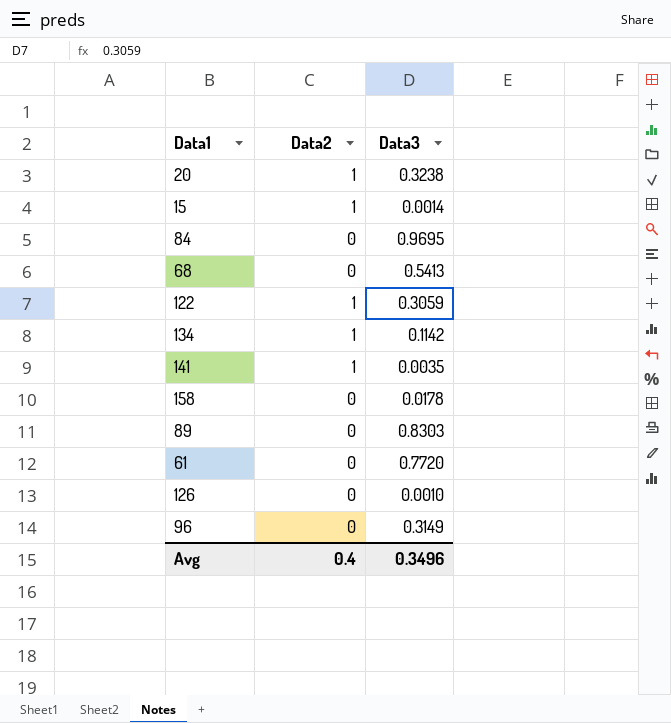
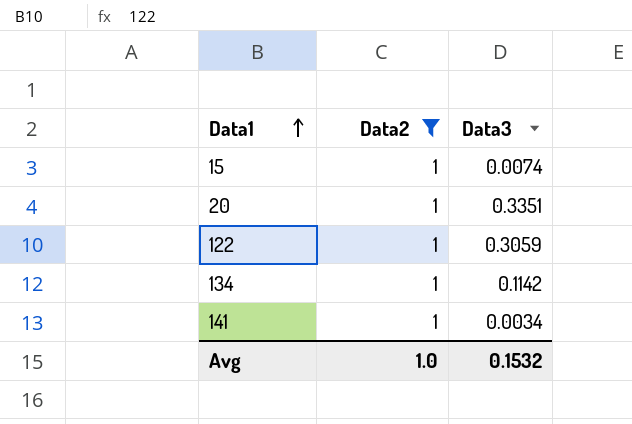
filter: none -> Data2 = 1
row order: none -> Data1 ascending
15 | Data3: 0.0014 -> 0.0074
20 | Data3: 0.3238 -> 0.3351
141 | Data3: 0.0035 -> 0.0034
Avg | Data2: 0.4 -> 1.0
Avg | Data3: 0.3496 -> 0.1532

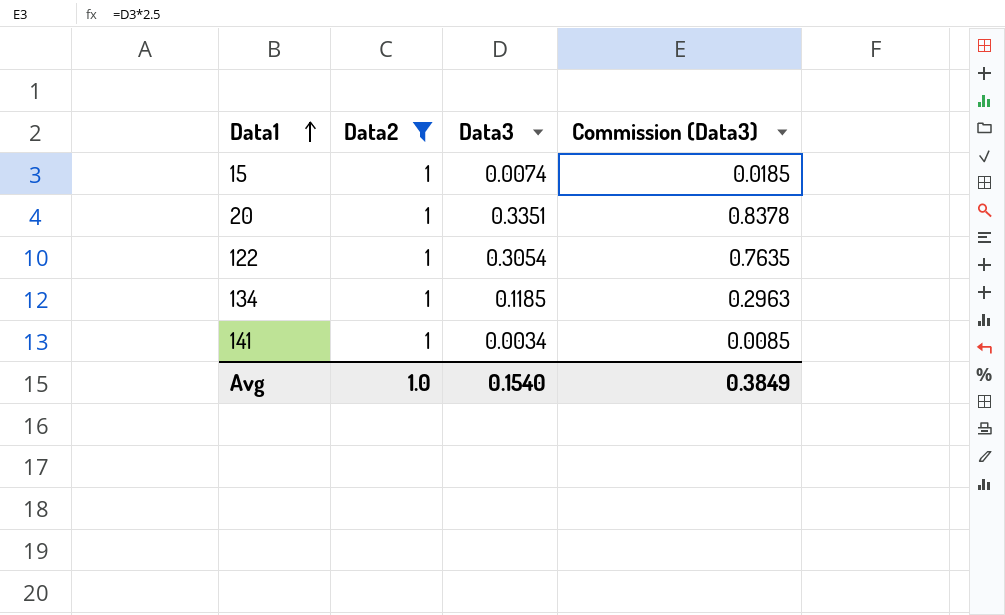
column Commission (Data3) | formula: none -> [Data3] * 2.5
122 | Data3: 0.3059 -> 0.3054
134 | Data3: 0.1142 -> 0.1185
Avg | Data3: 0.1532 -> 0.1540

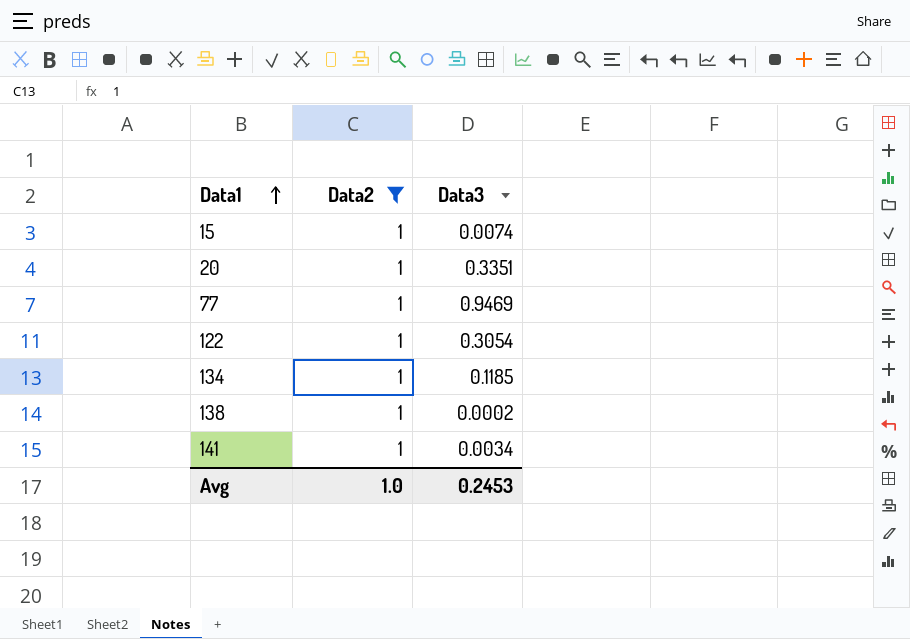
column Commission (Data3) | formula: [Data3] * 2.5 -> none
row 77: none -> 1 | 0.9469
row 138: none -> 1 | 0.0002
Avg | Data3: 0.1540 -> 0.2453

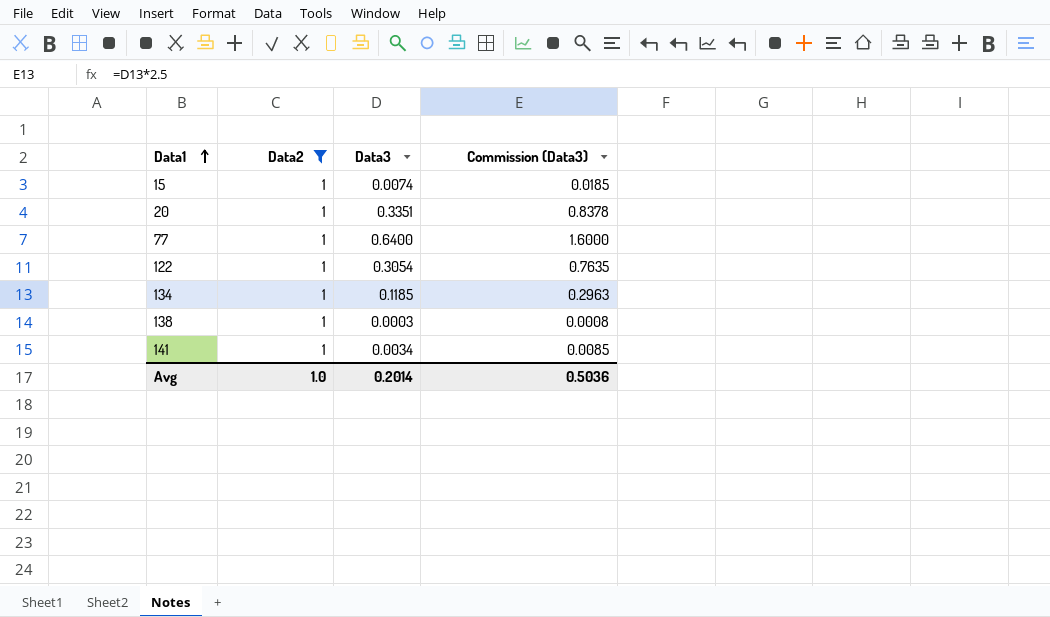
column Commission (Data3) | formula: none -> [Data3] * 2.5
77 | Data3: 0.9469 -> 0.6400
138 | Data3: 0.0002 -> 0.0003
Avg | Data3: 0.2453 -> 0.2014

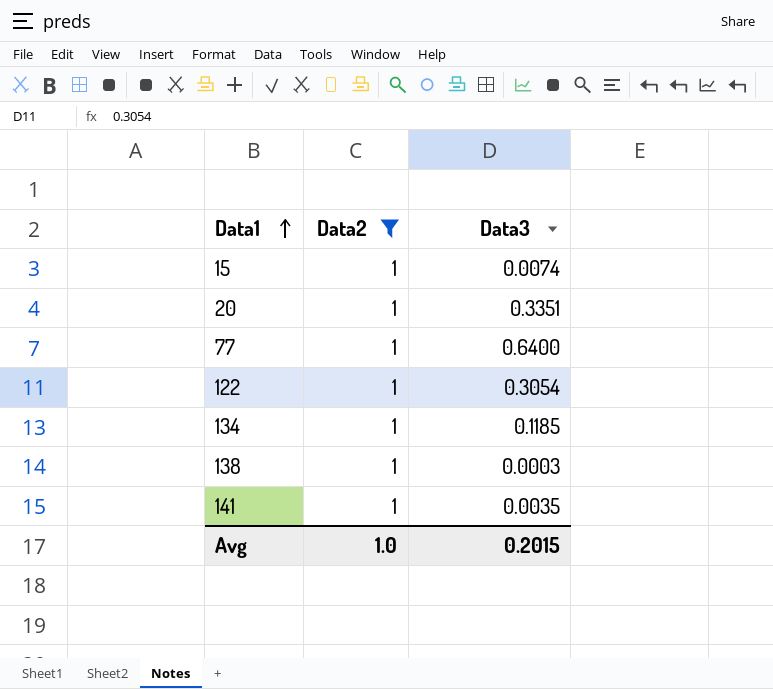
column Commission (Data3) | formula: [Data3] * 2.5 -> none
141 | Data3: 0.0034 -> 0.0035
Avg | Data3: 0.2014 -> 0.2015

